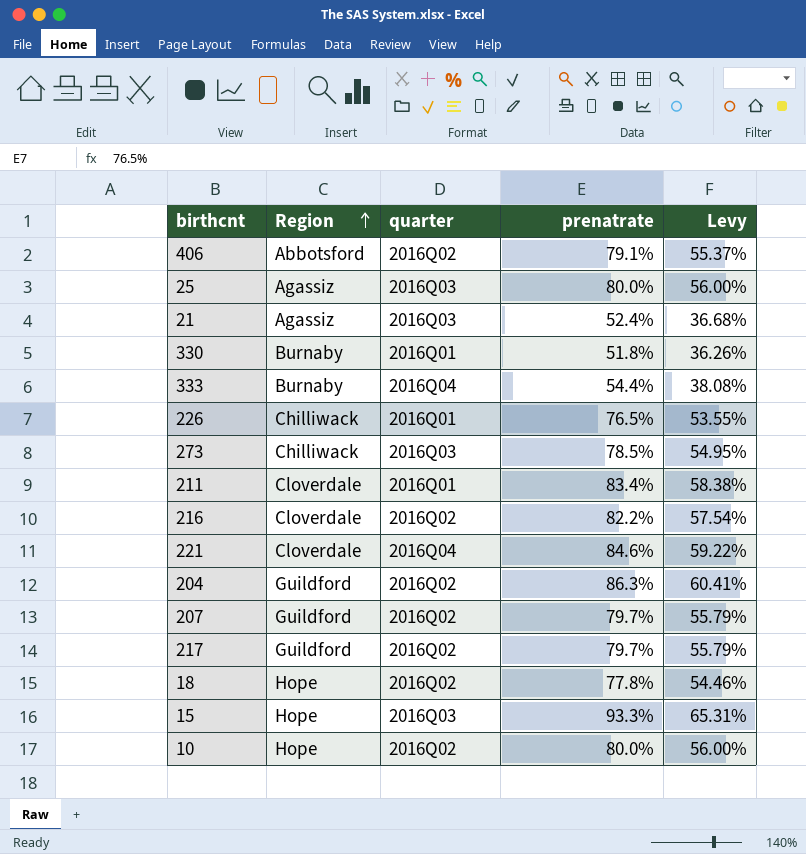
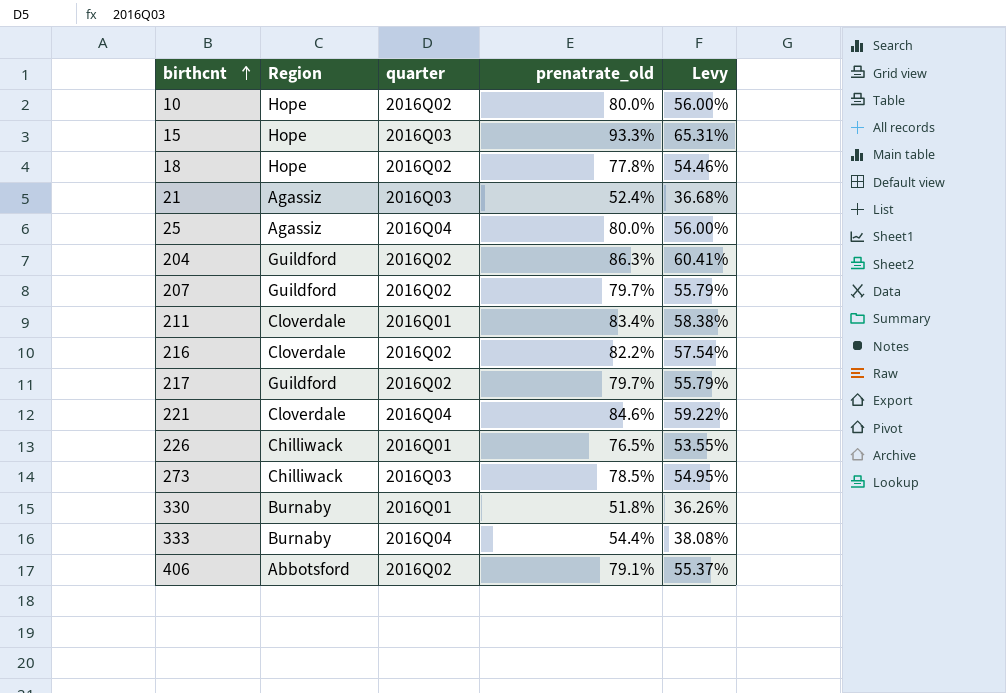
row order: Region ascending -> birthcnt ascending
column name: prenatrate -> prenatrate_old
25 | quarter: 2016Q03 -> 2016Q04

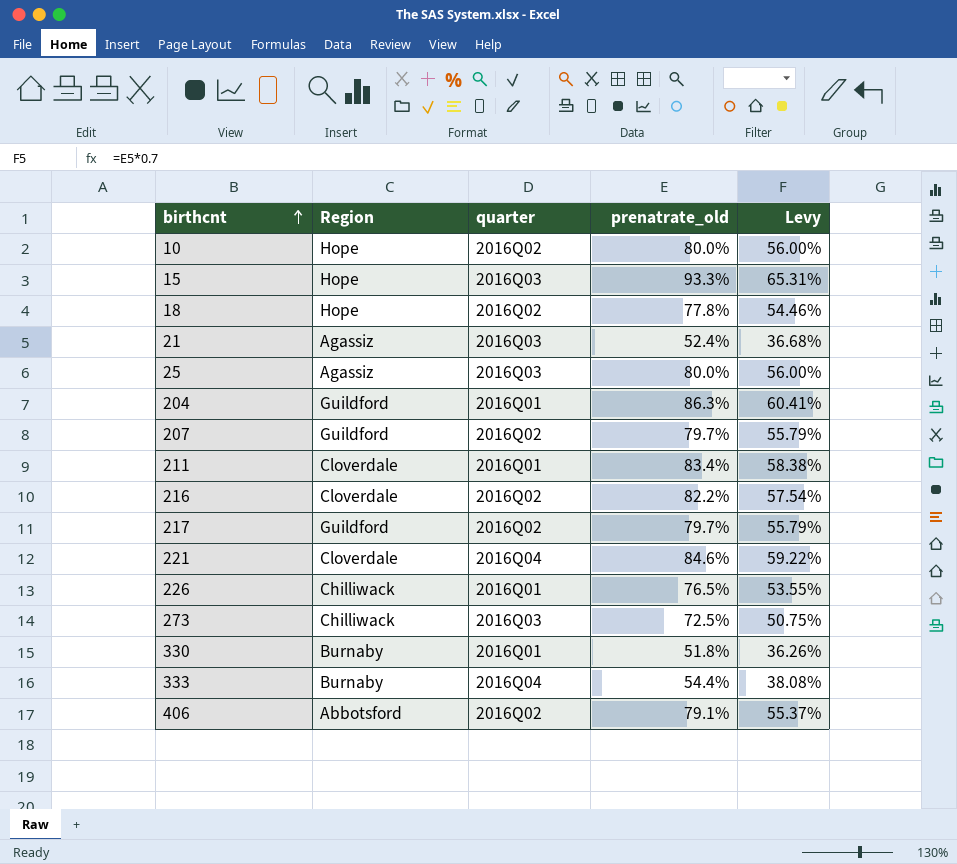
25 | quarter: 2016Q04 -> 2016Q03
204 | quarter: 2016Q02 -> 2016Q01
273 | prenatrate_old: 78.5% -> 72.5%
273 | Levy: 54.95% -> 50.75%

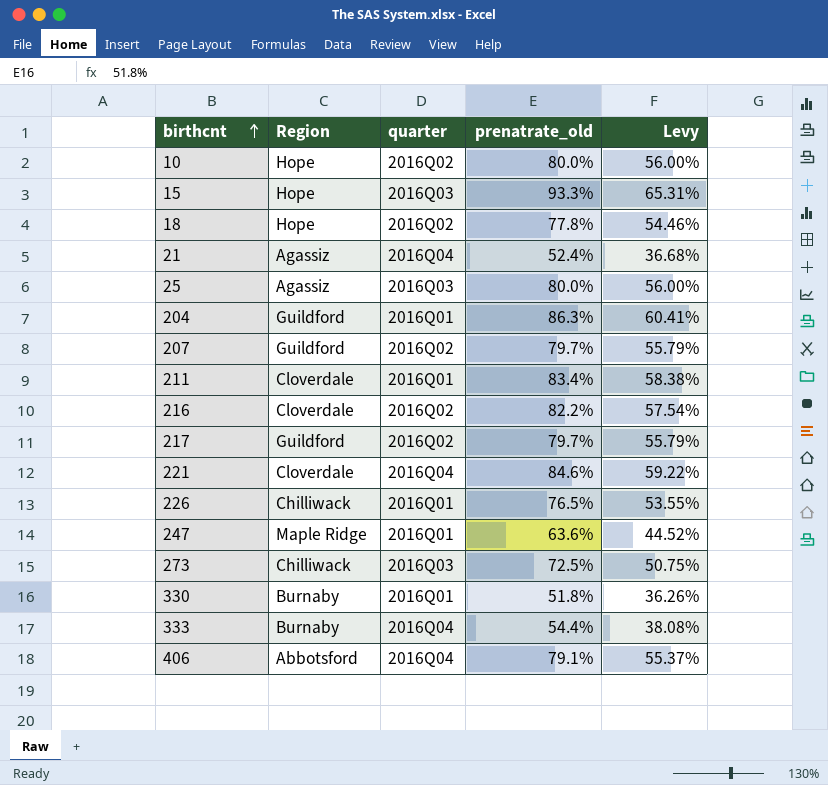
21 | quarter: 2016Q03 -> 2016Q04
row 247: none -> Maple Ridge | 2016Q01 | 63.6% | 44.52%
406 | quarter: 2016Q02 -> 2016Q04

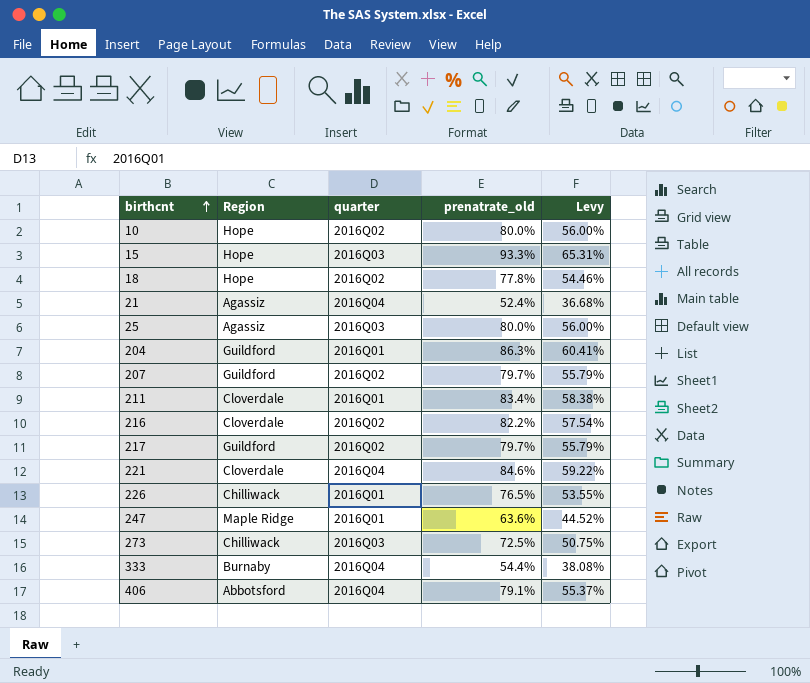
row 330: Burnaby | 2016Q01 | 51.8% | 36.26% -> none

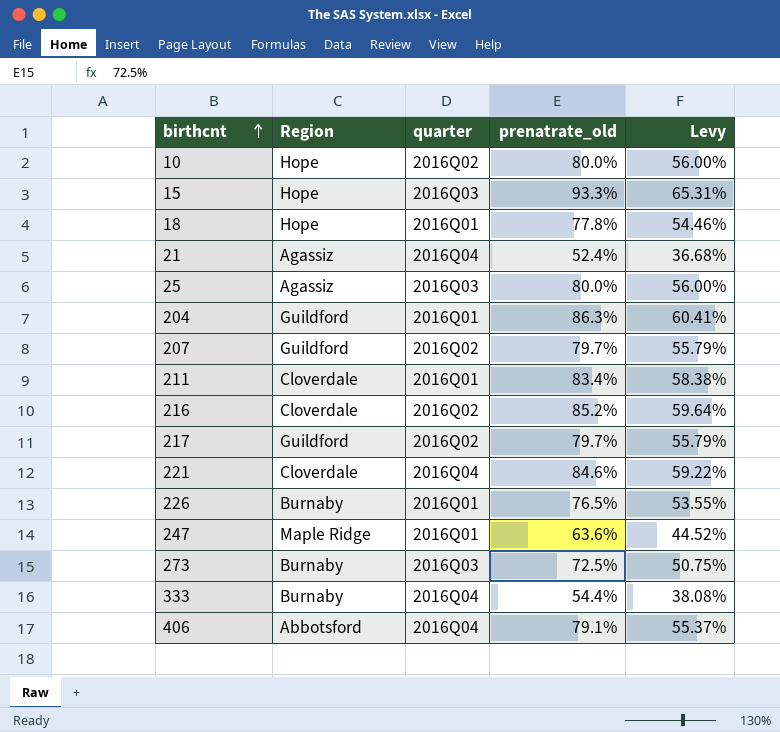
18 | quarter: 2016Q02 -> 2016Q01
216 | prenatrate_old: 82.2% -> 85.2%
216 | Levy: 57.54% -> 59.64%
226 | Region: Chilliwack -> Burnaby
273 | Region: Chilliwack -> Burnaby

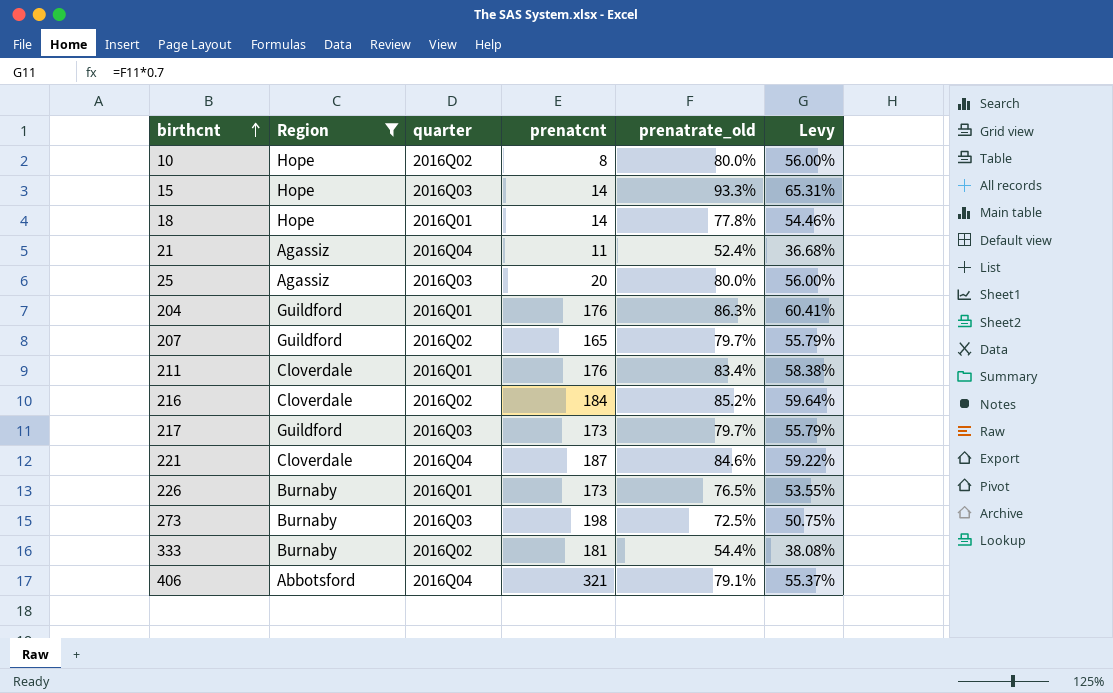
filter: none -> Region != Maple Ridge
column prenatcnt | position: none -> 4
217 | quarter: 2016Q02 -> 2016Q03
333 | quarter: 2016Q04 -> 2016Q02

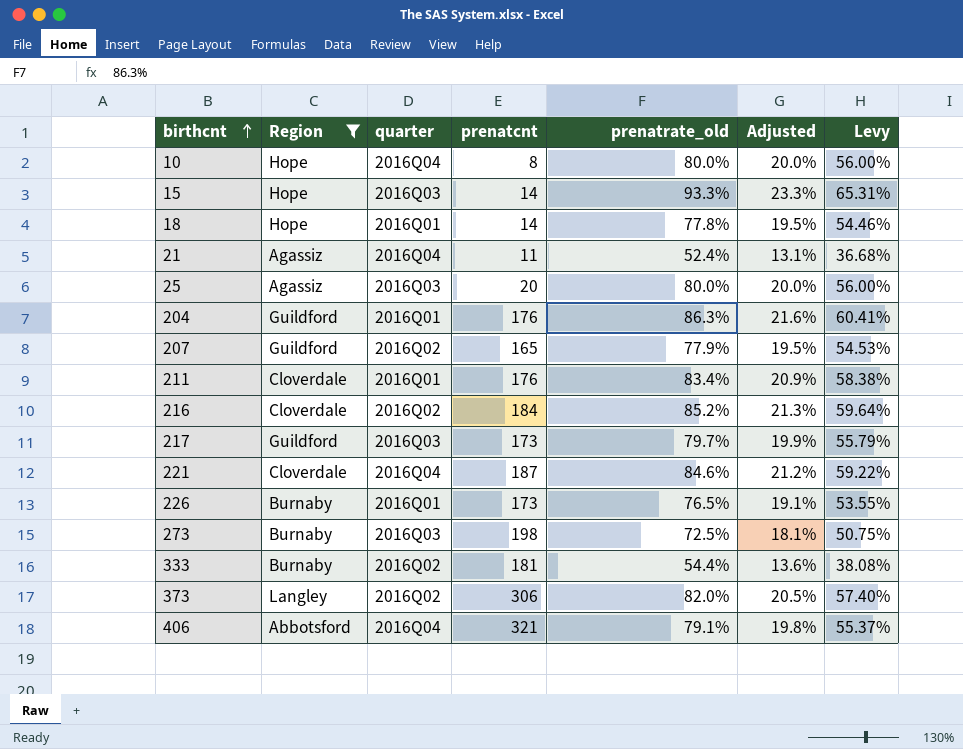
column Adjusted | formula: none -> [prenatrate_old] * 0.25
10 | quarter: 2016Q02 -> 2016Q04
207 | prenatrate_old: 79.7% -> 77.9%
207 | Levy: 55.79% -> 54.53%
row 373: none -> Langley | 2016Q02 | 306 | 82.0% | 20.5% | 57.40%

